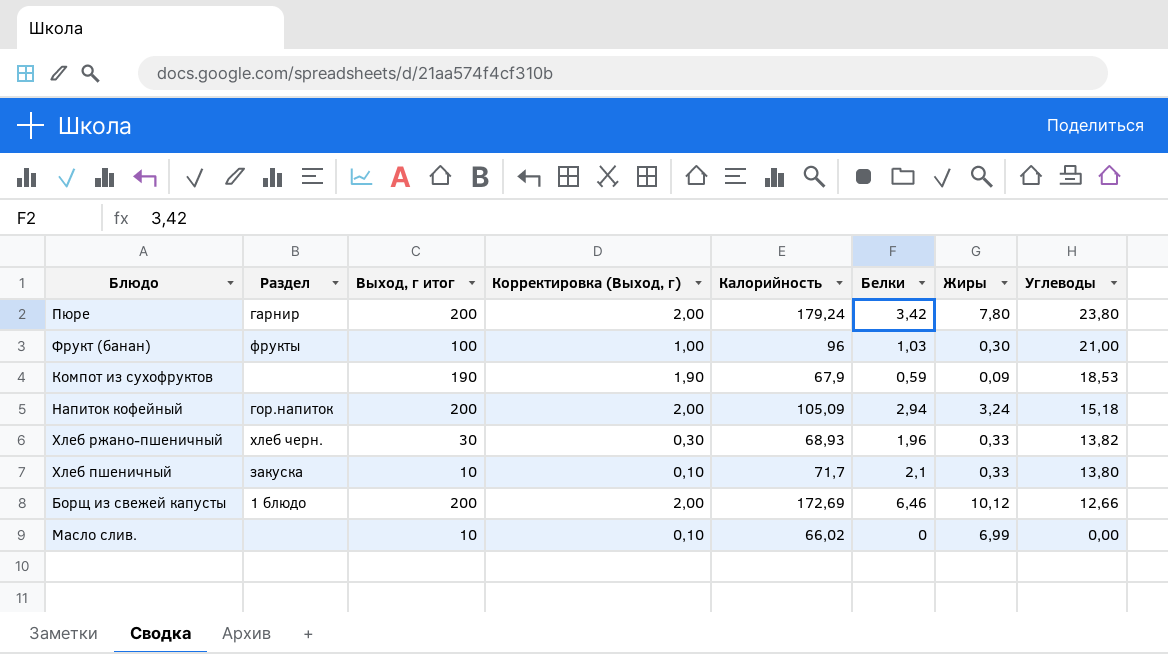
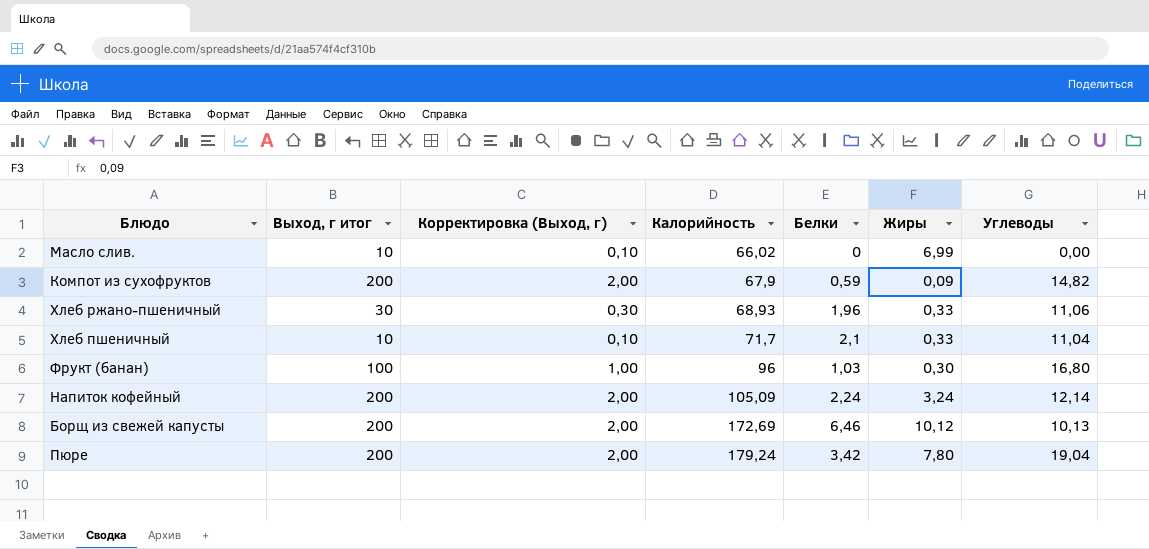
row order: Углеводы descending -> Калорийность ascending
column Раздел | position: 2 -> none
Компот из сухофруктов | Выход, г итог: 190 -> 200
Компот из сухофруктов | Корректировка (Выход, г): 1,90 -> 2,00
Компот из сухофруктов | Углеводы: 18,53 -> 14,82
Хлеб ржано-пшеничный | Углеводы: 13,82 -> 11,06
Хлеб пшеничный | Углеводы: 13,80 -> 11,04
Фрукт (банан) | Углеводы: 21,00 -> 16,80
Напиток кофейный | Белки: 2,94 -> 2,24
Напиток кофейный | Углеводы: 15,18 -> 12,14
Борщ из свежей капусты | Углеводы: 12,66 -> 10,13
Пюре | Углеводы: 23,80 -> 19,04

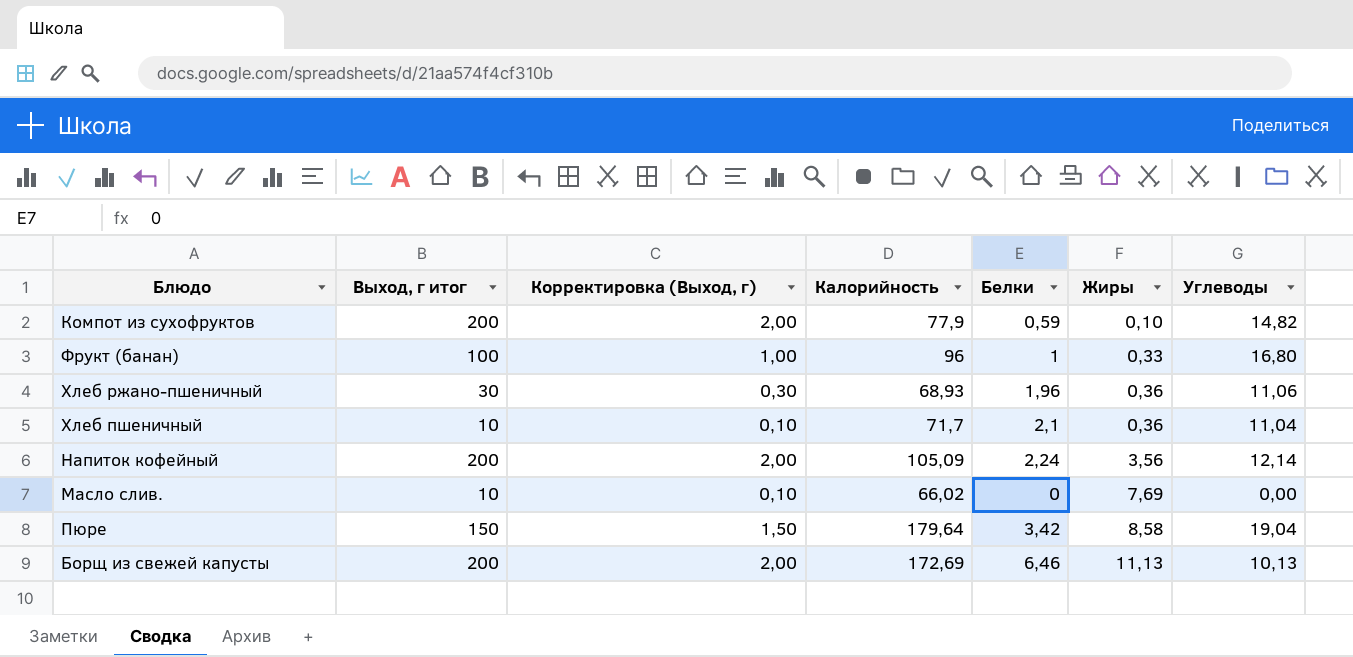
row order: Калорийность ascending -> Жиры ascending
Компот из сухофруктов | Калорийность: 67,9 -> 77,9
Компот из сухофруктов | Жиры: 0,09 -> 0,10
Фрукт (банан) | Белки: 1,03 -> 1
Фрукт (банан) | Жиры: 0,30 -> 0,33
Хлеб ржано-пшеничный | Жиры: 0,33 -> 0,36
Хлеб пшеничный | Жиры: 0,33 -> 0,36
Напиток кофейный | Жиры: 3,24 -> 3,56
Масло слив. | Жиры: 6,99 -> 7,69
Пюре | Выход, г итог: 200 -> 150
Пюре | Корректировка (Выход, г): 2,00 -> 1,50
Пюре | Калорийность: 179,24 -> 179,64
Пюре | Жиры: 7,80 -> 8,58
Борщ из свежей капусты | Жиры: 10,12 -> 11,13

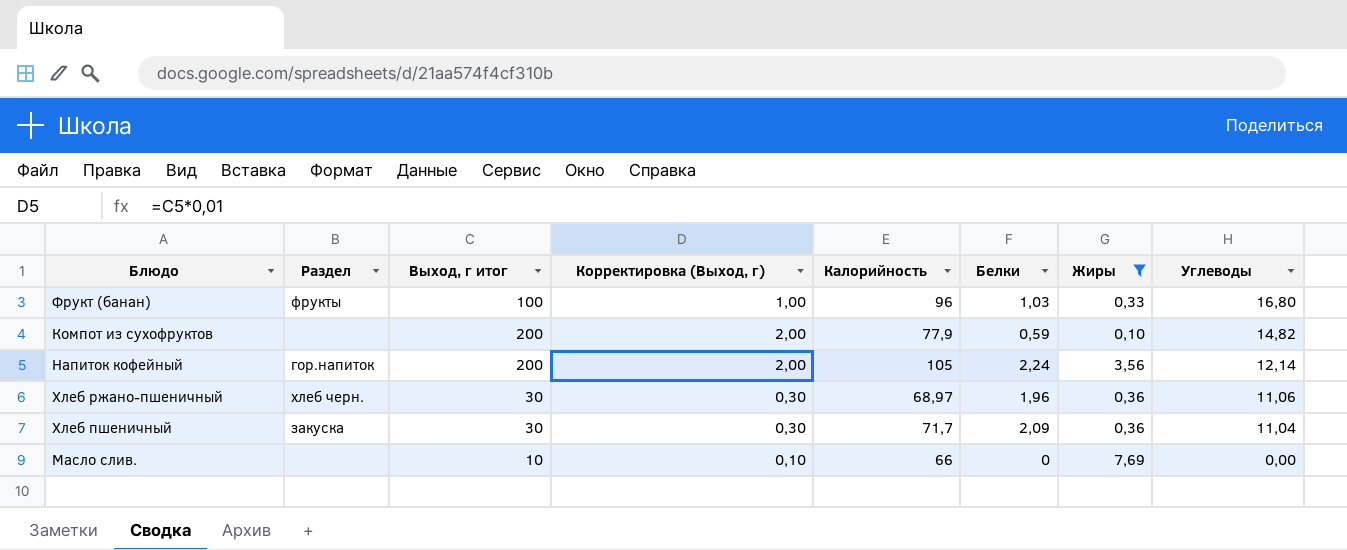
filter: none -> Жиры <= 7,69
row order: Жиры ascending -> Углеводы descending
column Раздел | position: none -> 2
Фрукт (банан) | Белки: 1 -> 1,03
Напиток кофейный | Калорийность: 105,09 -> 105
Хлеб ржано-пшеничный | Калорийность: 68,93 -> 68,97
Хлеб пшеничный | Выход, г итог: 10 -> 30
Хлеб пшеничный | Корректировка (Выход, г): 0,10 -> 0,30
Хлеб пшеничный | Белки: 2,1 -> 2,09
Масло слив. | Калорийность: 66,02 -> 66

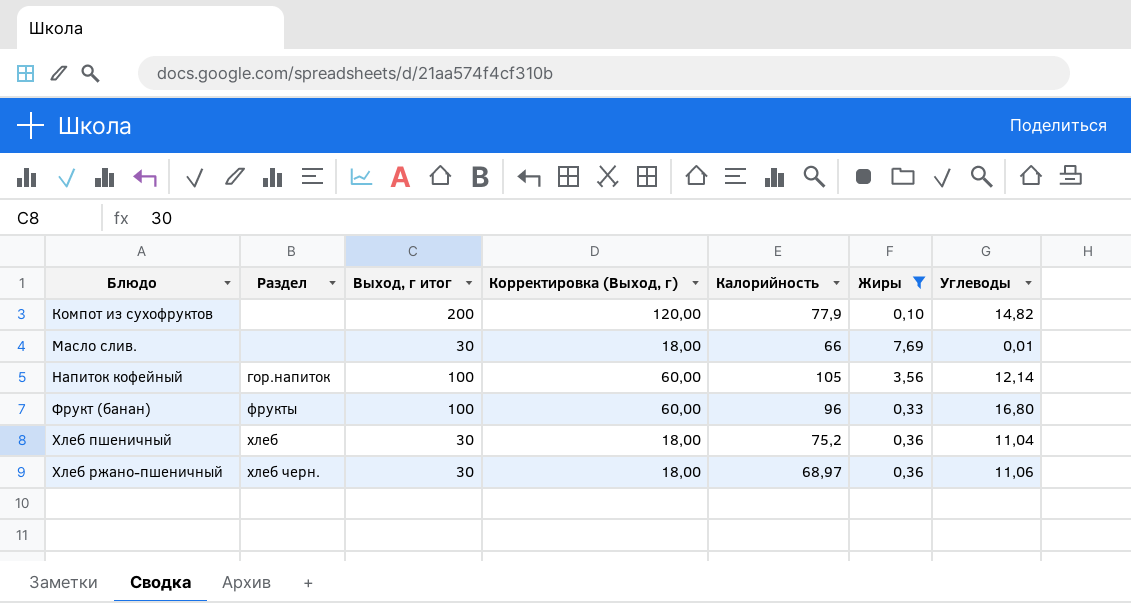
row order: Углеводы descending -> Блюдо ascending
column Белки | position: 6 -> none
column Корректировка (Выход, г) | formula: [Выход, г итог] * 0,01 -> [Выход, г итог] * 0,6
Масло слив. | Выход, г итог: 10 -> 30
Масло слив. | Углеводы: 0,00 -> 0,01
Напиток кофейный | Выход, г итог: 200 -> 100
Хлеб пшеничный | Раздел: закуска -> хлеб
Хлеб пшеничный | Калорийность: 71,7 -> 75,2

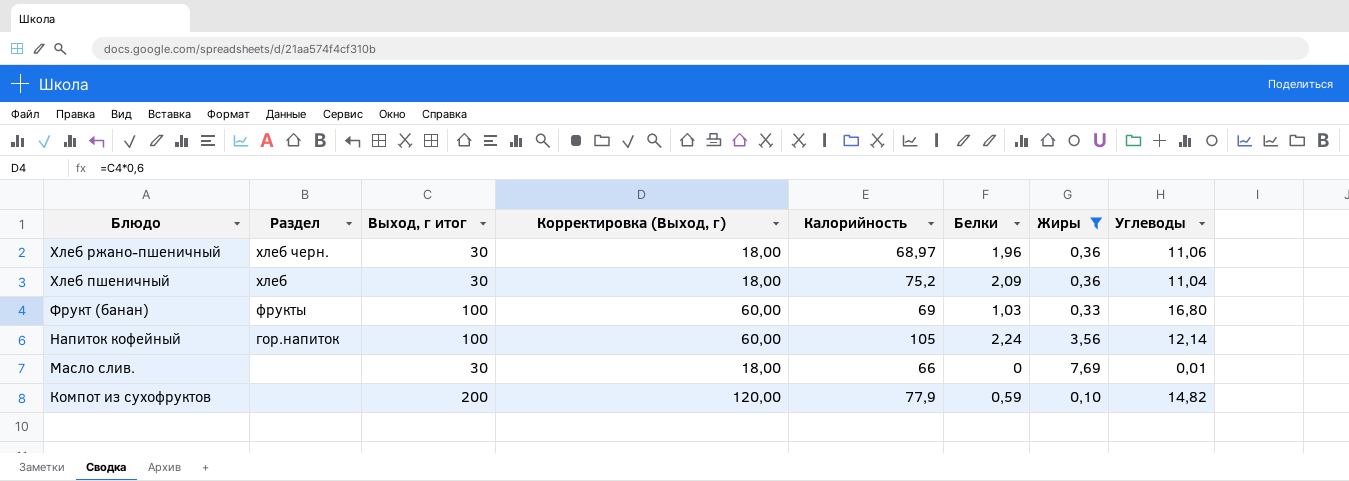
row order: Блюдо ascending -> Блюдо descending
column Белки | position: none -> 6
Фрукт (банан) | Калорийность: 96 -> 69

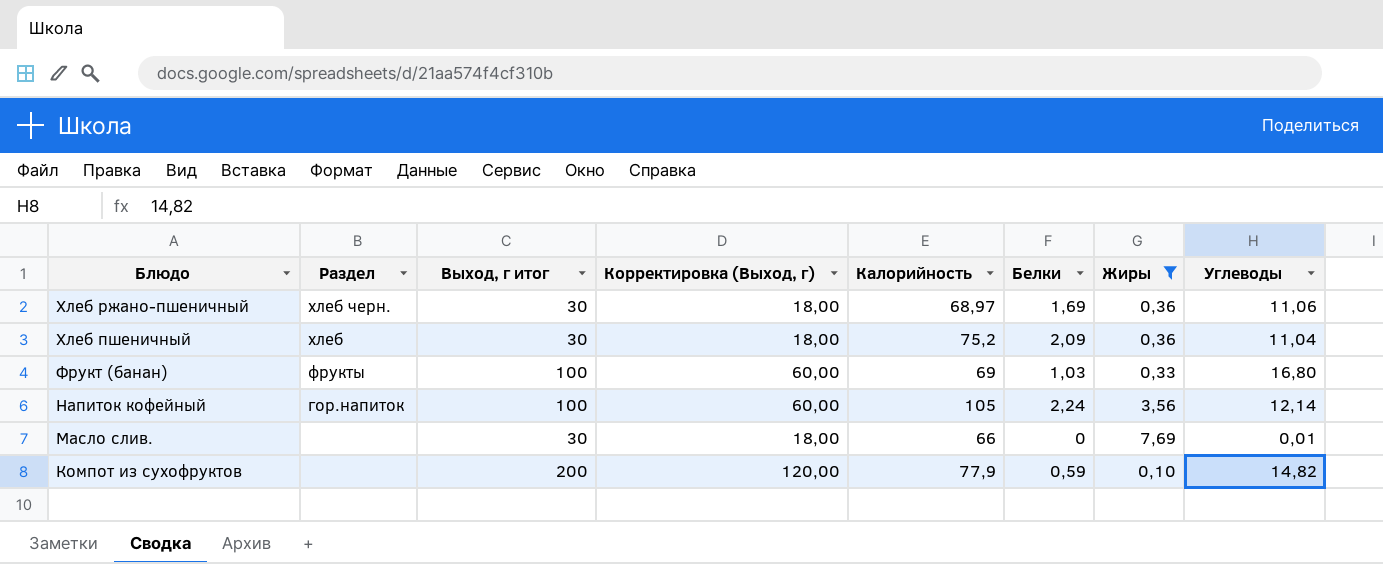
Хлеб ржано-пшеничный | Белки: 1,96 -> 1,69

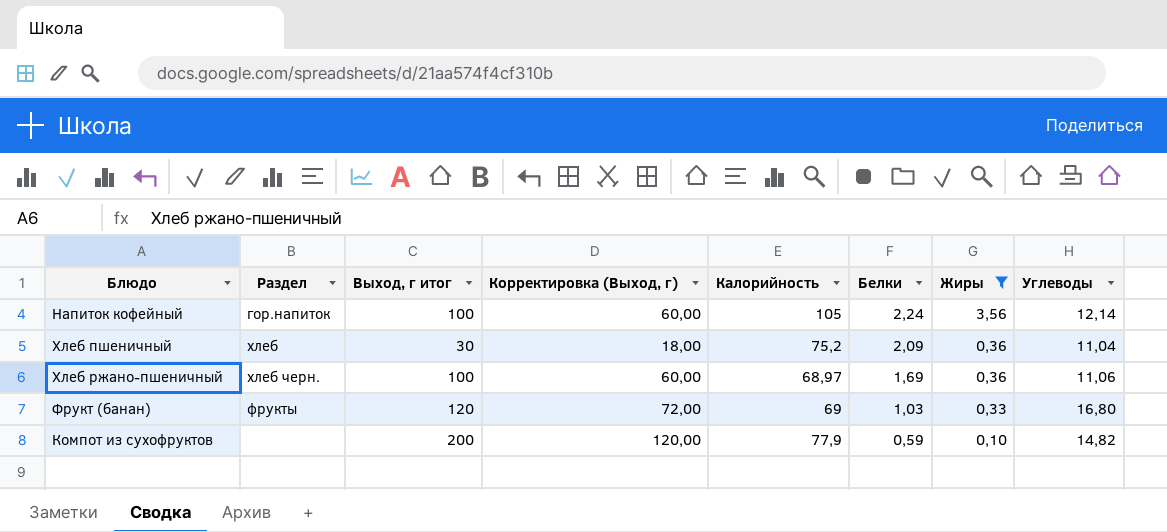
row order: Блюдо descending -> Белки descending
row Масло слив.: none | 30 | 18,00 | 66 | 0 | 7,69 | 0,01 -> none
Хлеб ржано-пшеничный | Выход, г итог: 30 -> 100
Хлеб ржано-пшеничный | Корректировка (Выход, г): 18,00 -> 60,00
Фрукт (банан) | Выход, г итог: 100 -> 120
Фрукт (банан) | Корректировка (Выход, г): 60,00 -> 72,00

